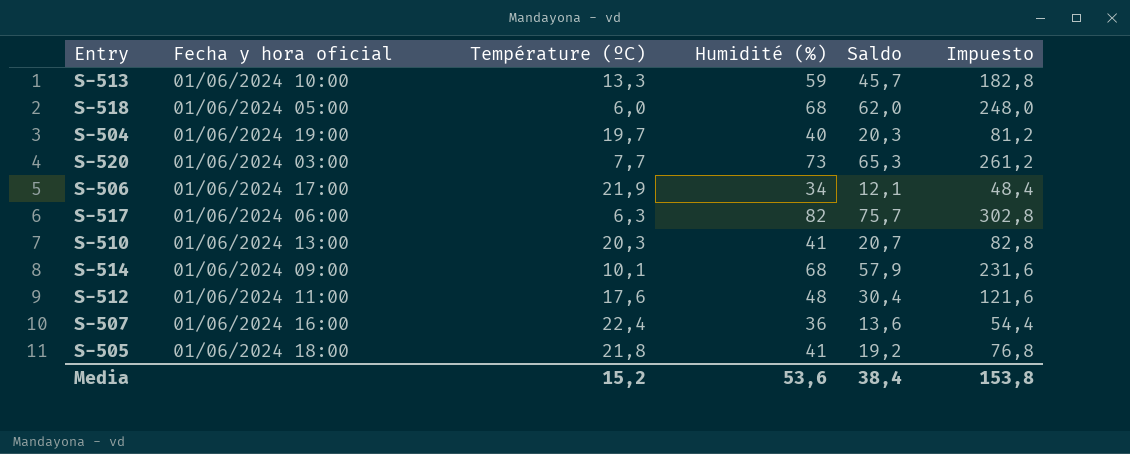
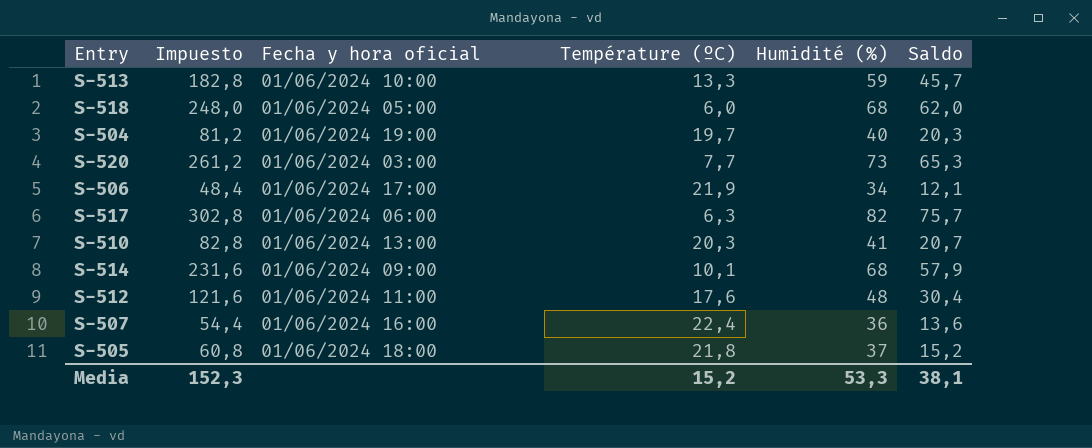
column Impuesto | position: 6 -> 2
S-505 | Impuesto: 76,8 -> 60,8
S-505 | Humidité (%): 41 -> 37
S-505 | Saldo: 19,2 -> 15,2
Media | Impuesto: 153,8 -> 152,3
Media | Humidité (%): 53,6 -> 53,3
Media | Saldo: 38,4 -> 38,1

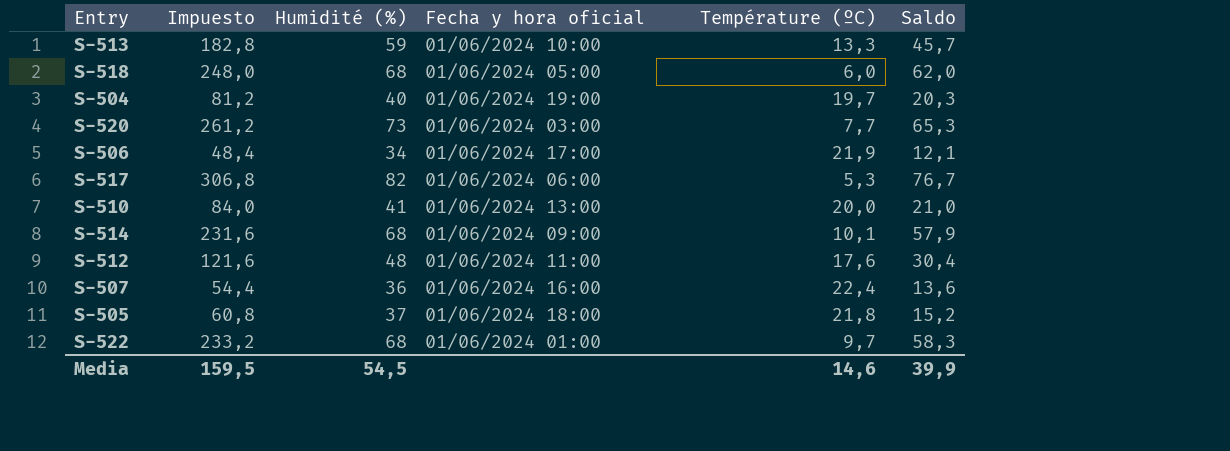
column Humidité (%) | position: 5 -> 3
S-517 | Impuesto: 302,8 -> 306,8
S-517 | Température (ºC): 6,3 -> 5,3
S-517 | Saldo: 75,7 -> 76,7
S-510 | Impuesto: 82,8 -> 84,0
S-510 | Température (ºC): 20,3 -> 20,0
S-510 | Saldo: 20,7 -> 21,0
row S-522: none -> 233,2 | 68 | 01/06/2024 01:00 | 9,7 | 58,3
Media | Impuesto: 152,3 -> 159,5
Media | Humidité (%): 53,3 -> 54,5
Media | Température (ºC): 15,2 -> 14,6
Media | Saldo: 38,1 -> 39,9

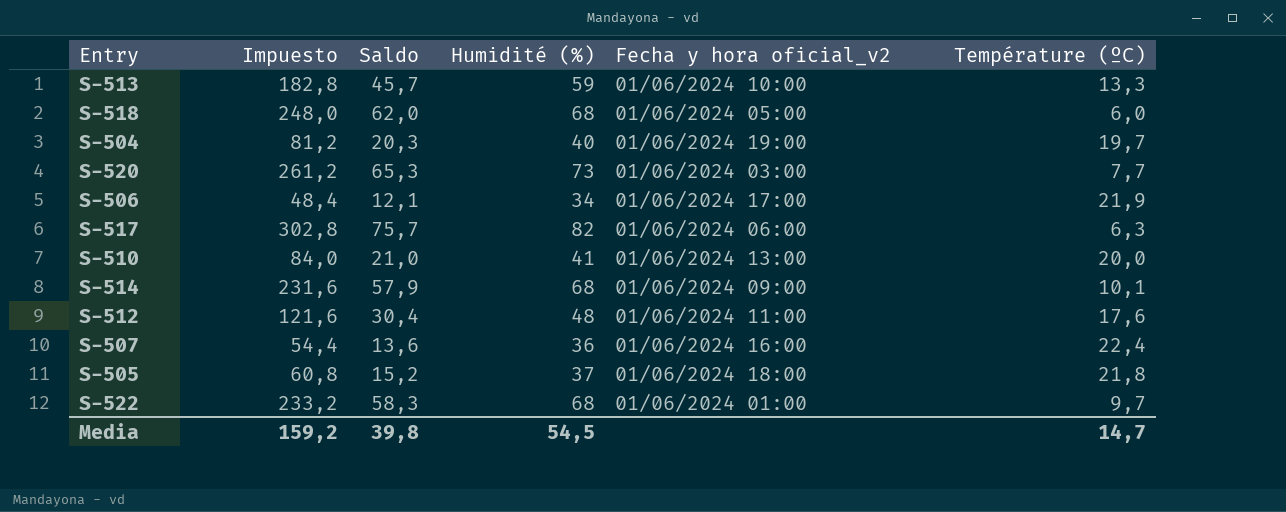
column Saldo | position: 6 -> 3
column name: Fecha y hora oficial -> Fecha y hora oficial_v2
S-517 | Impuesto: 306,8 -> 302,8
S-517 | Saldo: 76,7 -> 75,7
S-517 | Température (ºC): 5,3 -> 6,3
Media | Impuesto: 159,5 -> 159,2
Media | Saldo: 39,9 -> 39,8
Media | Température (ºC): 14,6 -> 14,7

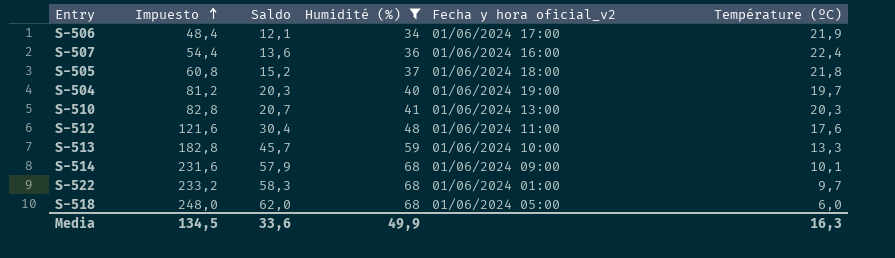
filter: none -> Humidité (%) <= 68
row order: none -> Impuesto ascending
S-510 | Impuesto: 84,0 -> 82,8
S-510 | Saldo: 21,0 -> 20,7
S-510 | Température (ºC): 20,0 -> 20,3
Media | Impuesto: 159,2 -> 134,5
Media | Saldo: 39,8 -> 33,6
Media | Humidité (%): 54,5 -> 49,9
Media | Température (ºC): 14,7 -> 16,3

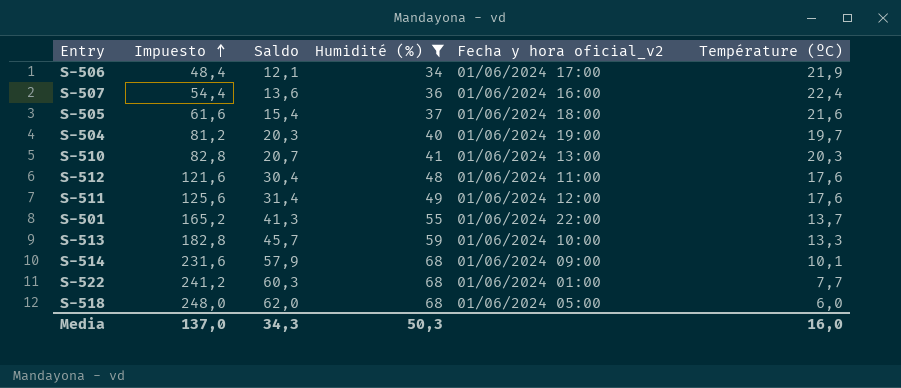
S-505 | Impuesto: 60,8 -> 61,6
S-505 | Saldo: 15,2 -> 15,4
S-505 | Température (ºC): 21,8 -> 21,6
row S-511: none -> 125,6 | 31,4 | 49 | 01/06/2024 12:00 | 17,6
row S-501: none -> 165,2 | 41,3 | 55 | 01/06/2024 22:00 | 13,7
S-522 | Impuesto: 233,2 -> 241,2
S-522 | Saldo: 58,3 -> 60,3
S-522 | Température (ºC): 9,7 -> 7,7
Media | Impuesto: 134,5 -> 137,0
Media | Saldo: 33,6 -> 34,3
Media | Humidité (%): 49,9 -> 50,3
Media | Température (ºC): 16,3 -> 16,0

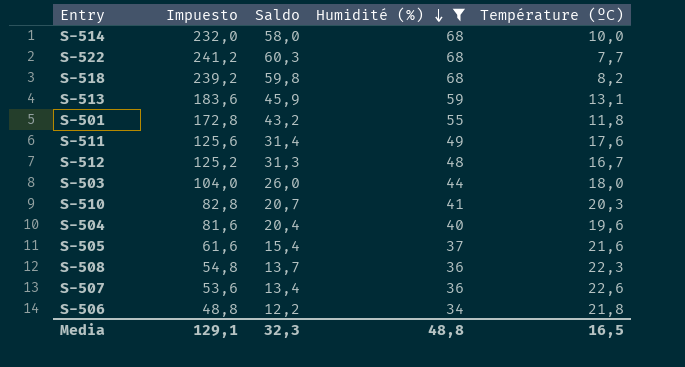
row order: Impuesto ascending -> Humidité (%) descending
column Fecha y hora oficial_v2 | position: 5 -> none
S-514 | Impuesto: 231,6 -> 232,0
S-514 | Saldo: 57,9 -> 58,0
S-514 | Température (ºC): 10,1 -> 10,0
S-518 | Impuesto: 248,0 -> 239,2
S-518 | Saldo: 62,0 -> 59,8
S-518 | Température (ºC): 6,0 -> 8,2
S-513 | Impuesto: 182,8 -> 183,6
S-513 | Saldo: 45,7 -> 45,9
S-513 | Température (ºC): 13,3 -> 13,1
S-501 | Impuesto: 165,2 -> 172,8
S-501 | Saldo: 41,3 -> 43,2
S-501 | Température (ºC): 13,7 -> 11,8
S-512 | Impuesto: 121,6 -> 125,2
S-512 | Saldo: 30,4 -> 31,3
S-512 | Température (ºC): 17,6 -> 16,7
row S-503: none -> 104,0 | 26,0 | 44 | 18,0
S-504 | Impuesto: 81,2 -> 81,6
S-504 | Saldo: 20,3 -> 20,4
S-504 | Température (ºC): 19,7 -> 19,6
row S-508: none -> 54,8 | 13,7 | 36 | 22,3
S-507 | Impuesto: 54,4 -> 53,6
S-507 | Saldo: 13,6 -> 13,4
S-507 | Température (ºC): 22,4 -> 22,6
S-506 | Impuesto: 48,4 -> 48,8
S-506 | Saldo: 12,1 -> 12,2
S-506 | Température (ºC): 21,9 -> 21,8
Media | Impuesto: 137,0 -> 129,1
Media | Saldo: 34,3 -> 32,3
Media | Humidité (%): 50,3 -> 48,8
Media | Température (ºC): 16,0 -> 16,5

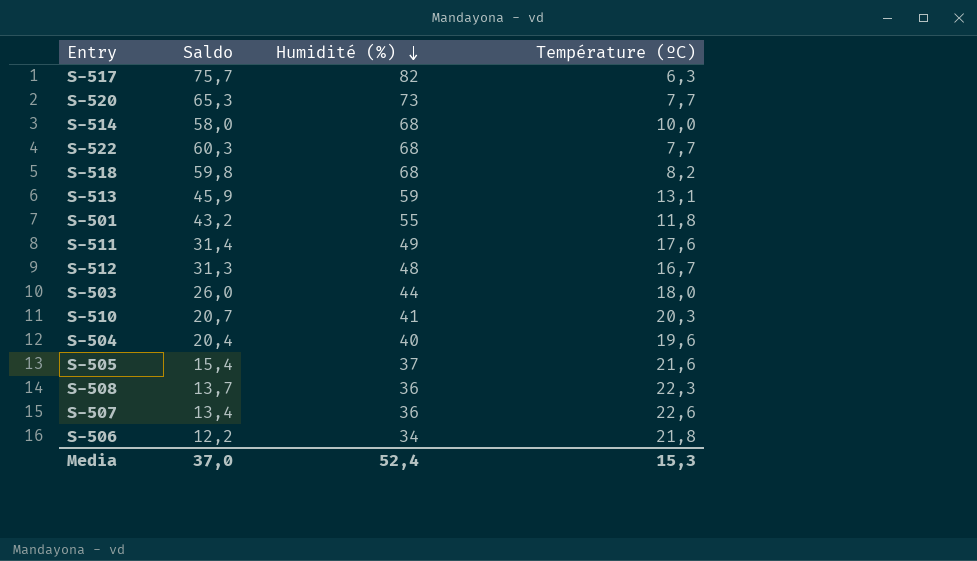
filter: Humidité (%) <= 68 -> none
column Impuesto | formula: [Saldo] * 4 -> none
Media | Saldo: 32,3 -> 37,0
Media | Humidité (%): 48,8 -> 52,4
Media | Température (ºC): 16,5 -> 15,3

